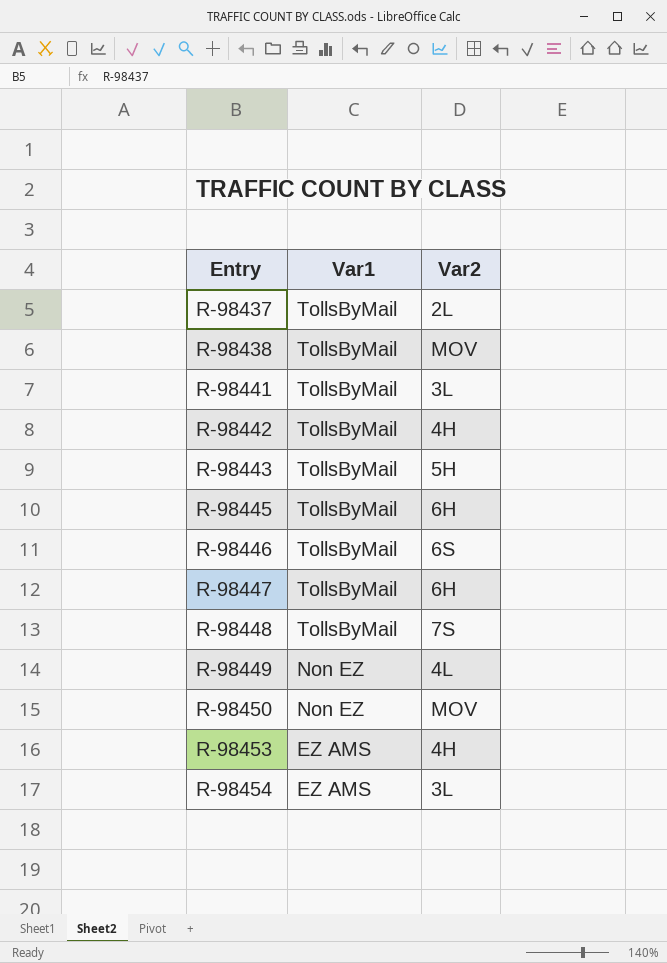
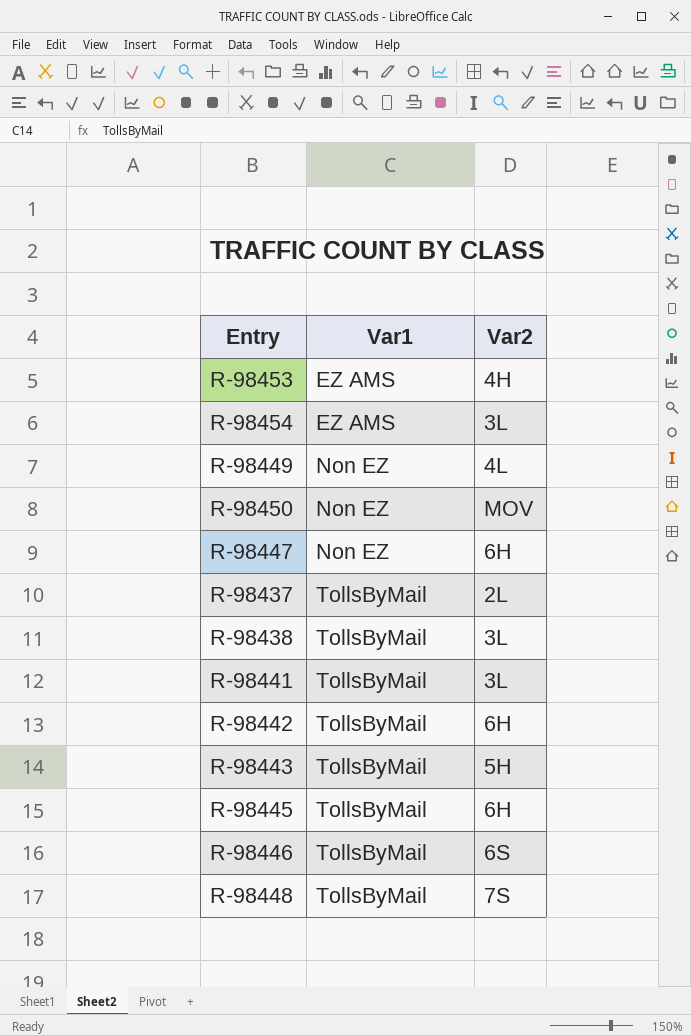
row order: Entry ascending -> Var1 ascending
R-98447 | Var1: TollsByMail -> Non EZ
R-98438 | Var2: MOV -> 3L
R-98442 | Var2: 4H -> 6H

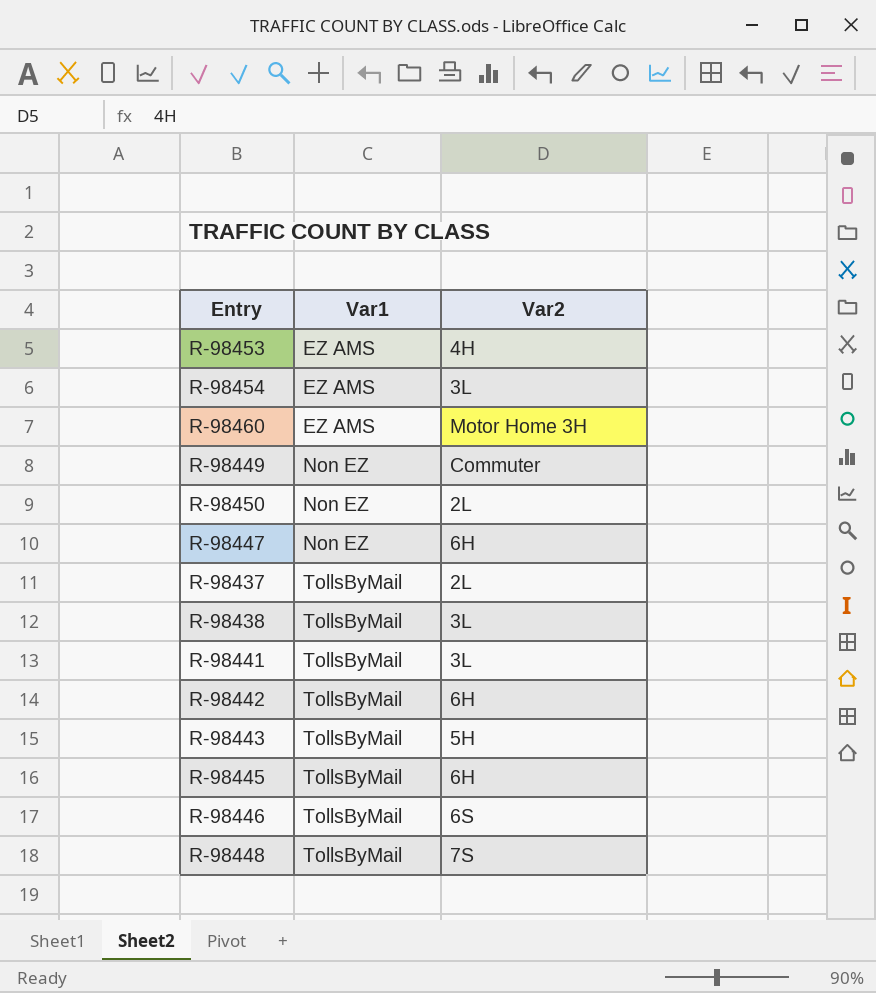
row R-98460: none -> EZ AMS | Motor Home 3H
R-98449 | Var2: 4L -> Commuter
R-98450 | Var2: MOV -> 2L

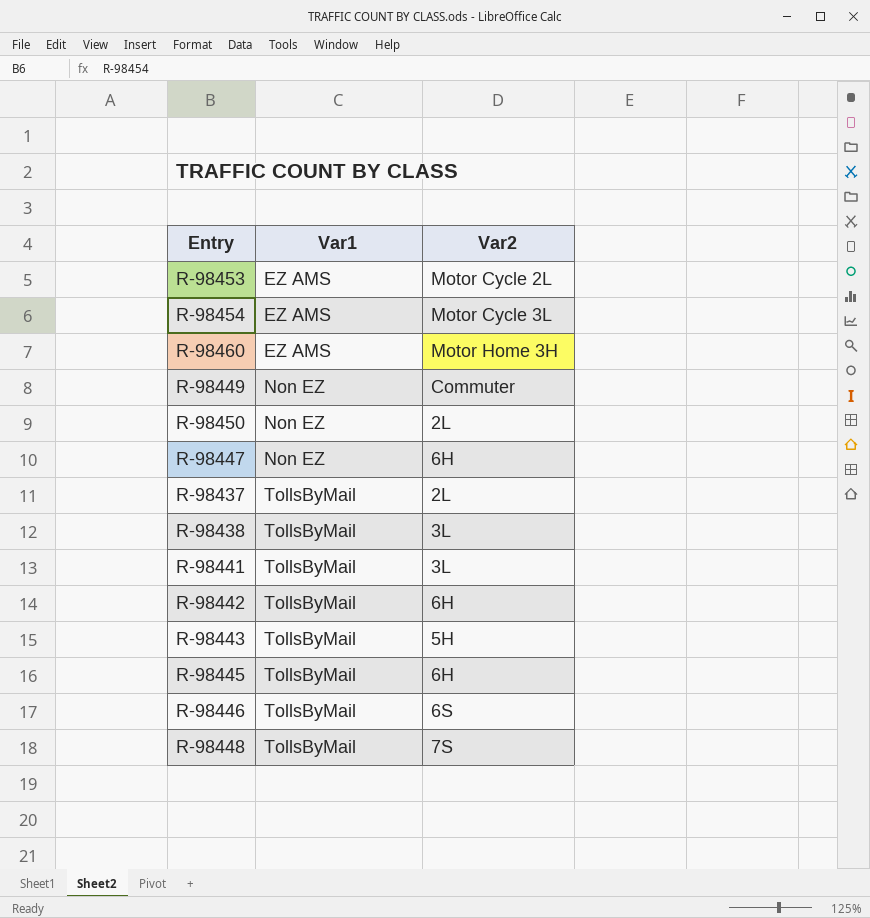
R-98453 | Var2: 4H -> Motor Cycle 2L
R-98454 | Var2: 3L -> Motor Cycle 3L

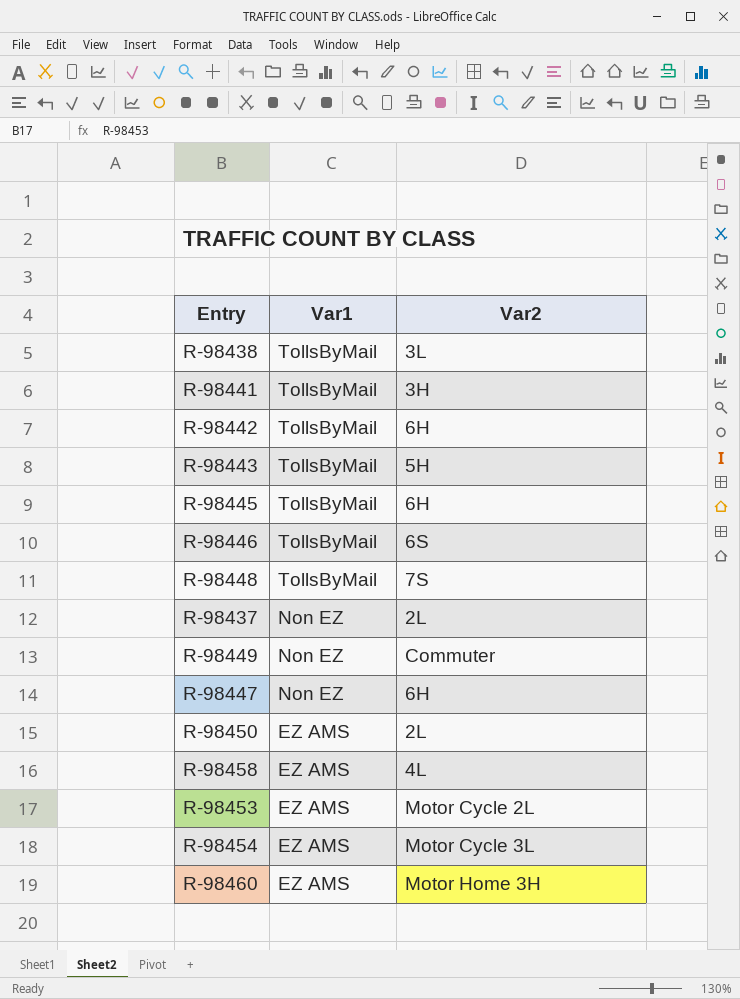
row order: Var1 ascending -> Var1 descending
R-98441 | Var2: 3L -> 3H
R-98437 | Var1: TollsByMail -> Non EZ
R-98450 | Var1: Non EZ -> EZ AMS
row R-98458: none -> EZ AMS | 4L

